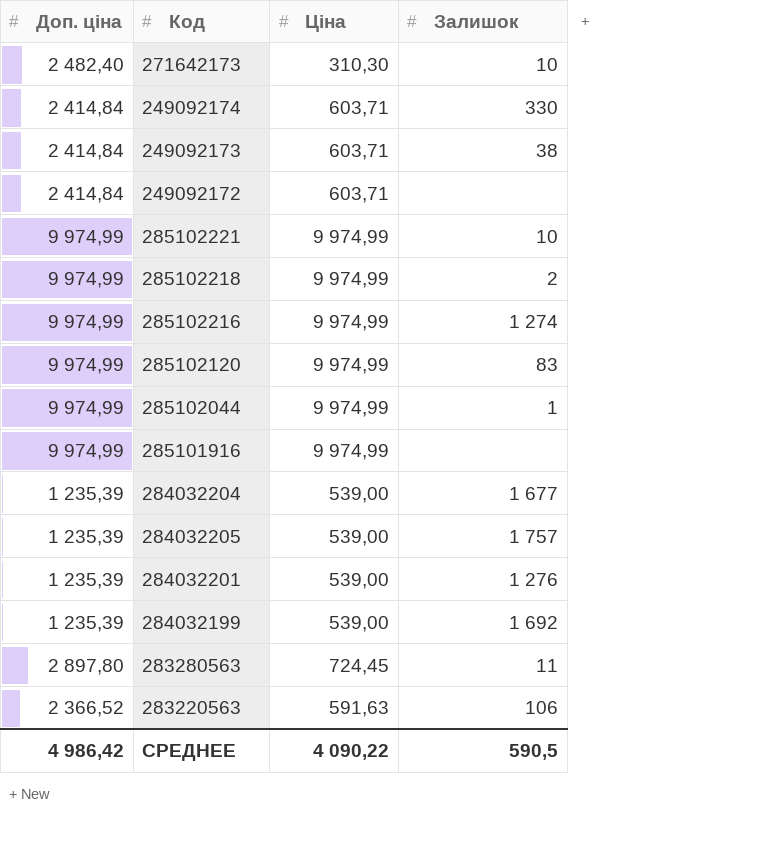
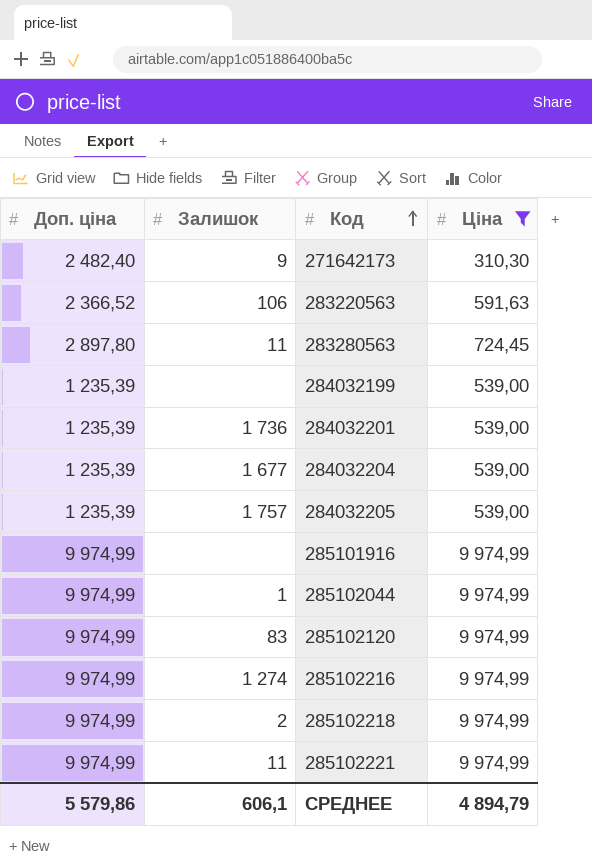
filter: none -> Ціна != 603,71
row order: none -> Код ascending
column Залишок | position: 4 -> 2
271642173 | Залишок: 10 -> 9
284032199 | Залишок: 1 692 -> none
284032201 | Залишок: 1 276 -> 1 736
285102221 | Залишок: 10 -> 11
СРЕДНЕЕ | Доп. ціна: 4 986,42 -> 5 579,86
СРЕДНЕЕ | Залишок: 590,5 -> 606,1
СРЕДНЕЕ | Ціна: 4 090,22 -> 4 894,79

